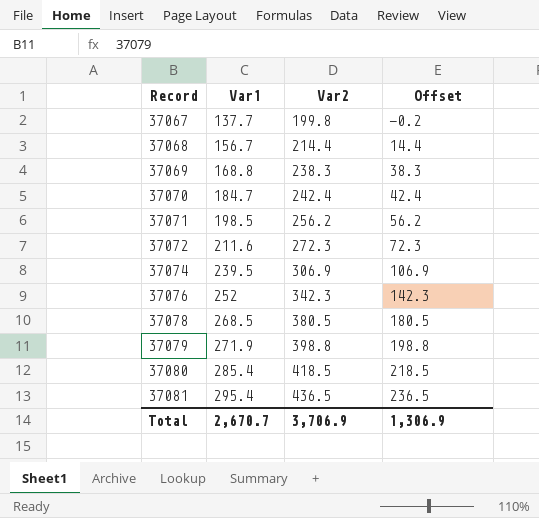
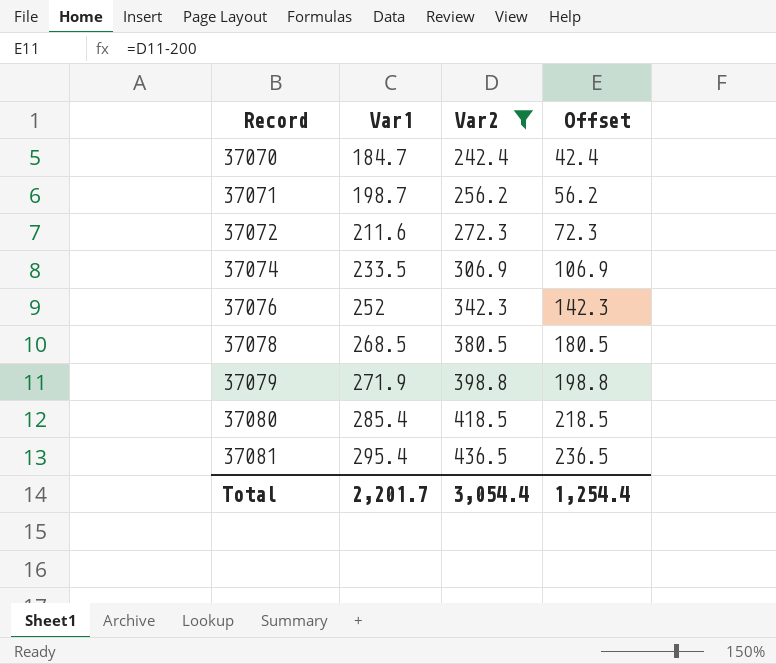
filter: none -> Var2 >= 242.4
37071 | Var1: 198.5 -> 198.7
37074 | Var1: 239.5 -> 233.5
Total | Var1: 2,670.7 -> 2,201.7
Total | Var2: 3,706.9 -> 3,054.4
Total | Offset: 1,306.9 -> 1,254.4

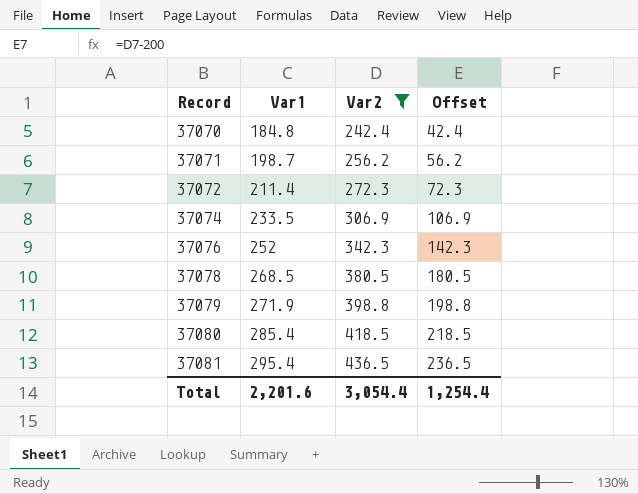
37070 | Var1: 184.7 -> 184.8
37072 | Var1: 211.6 -> 211.4
Total | Var1: 2,201.7 -> 2,201.6

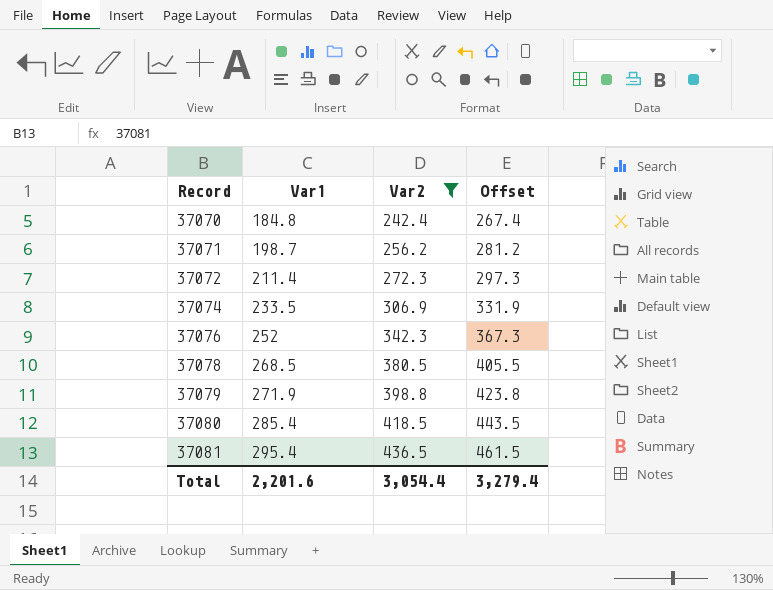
column Offset | formula: [Var2] - 200 -> [Var2] + 25
Total | Offset: 1,254.4 -> 3,279.4

